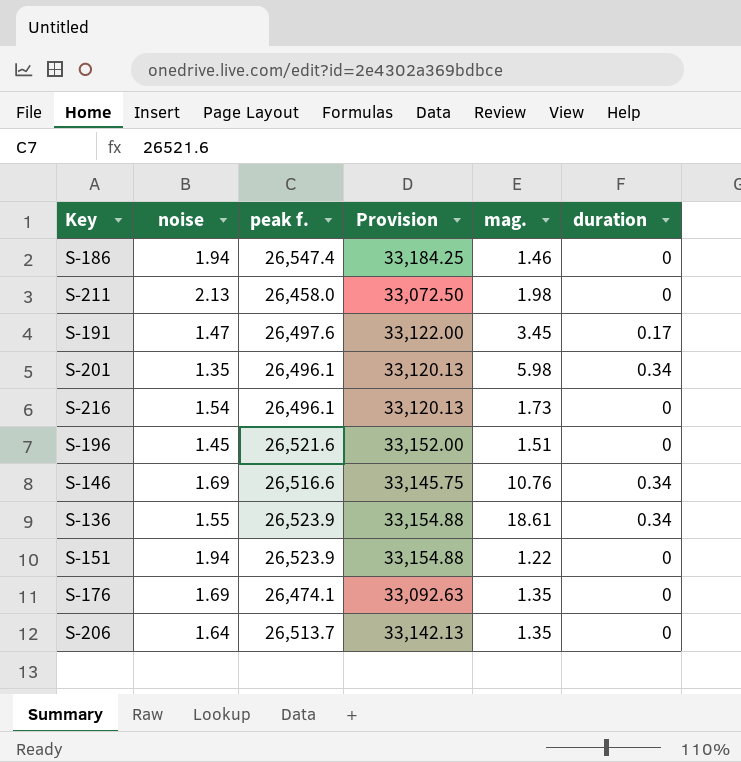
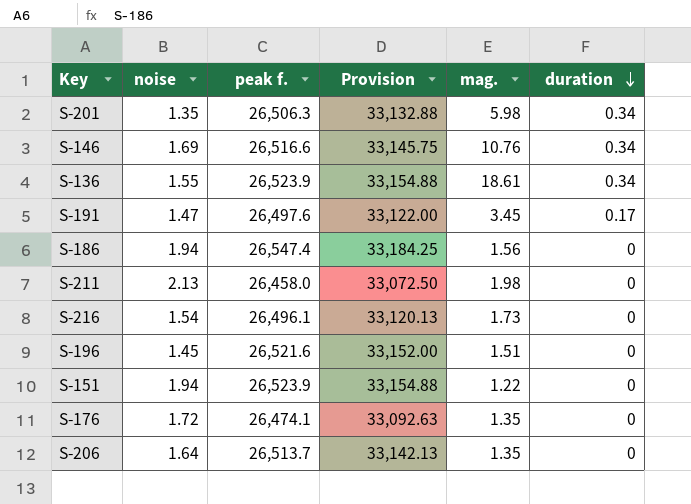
row order: none -> duration descending
S-201 | peak f.: 26,496.1 -> 26,506.3
S-201 | Provision: 33,120.13 -> 33,132.88
S-186 | mag.: 1.46 -> 1.56
S-176 | noise: 1.69 -> 1.72

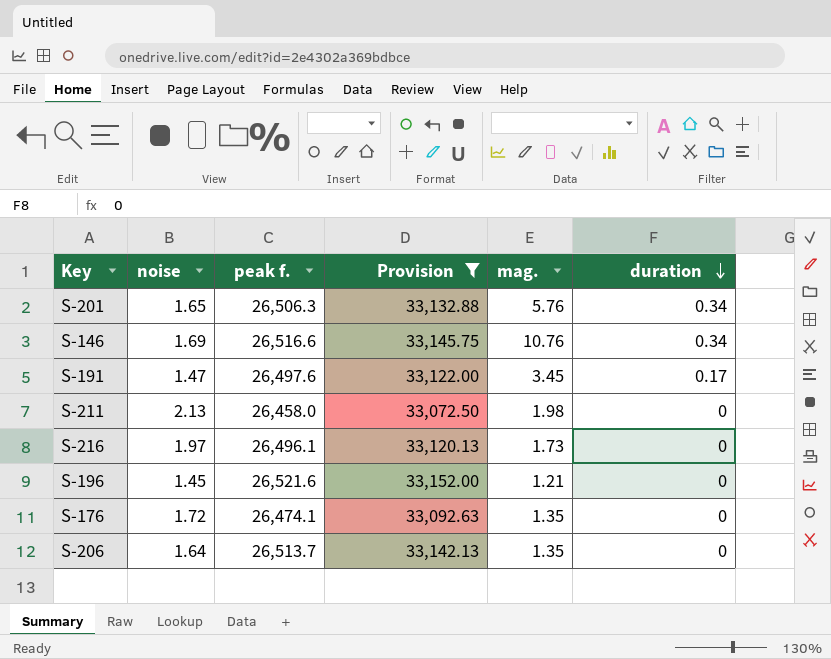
filter: none -> Provision <= 33,152.00
S-201 | noise: 1.35 -> 1.65
S-201 | mag.: 5.98 -> 5.76
S-216 | noise: 1.54 -> 1.97
S-196 | mag.: 1.51 -> 1.21

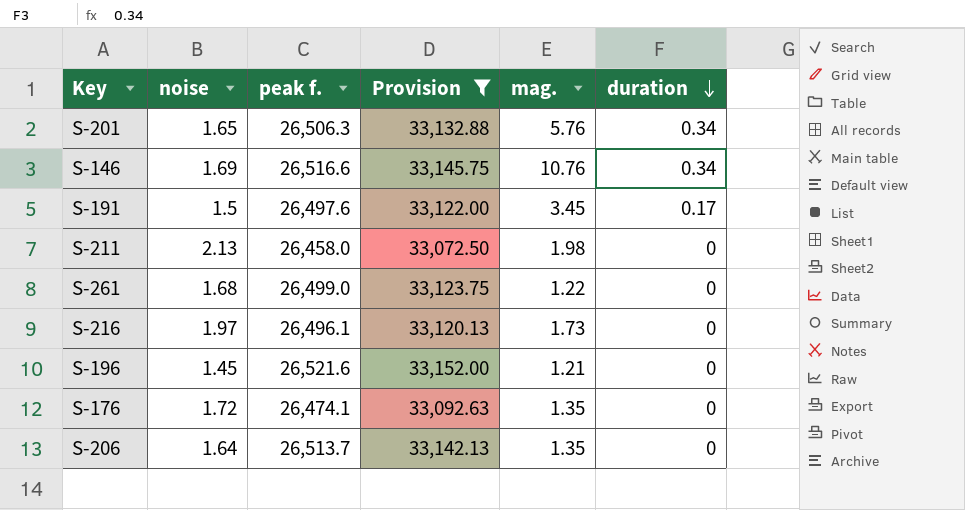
S-191 | noise: 1.47 -> 1.5
row S-261: none -> 1.68 | 26,499.0 | 33,123.75 | 1.22 | 0

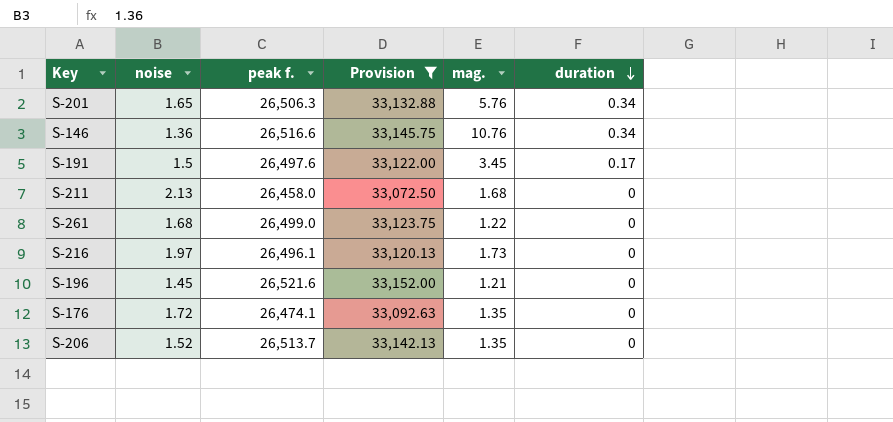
S-146 | noise: 1.69 -> 1.36
S-211 | mag.: 1.98 -> 1.68
S-206 | noise: 1.64 -> 1.52

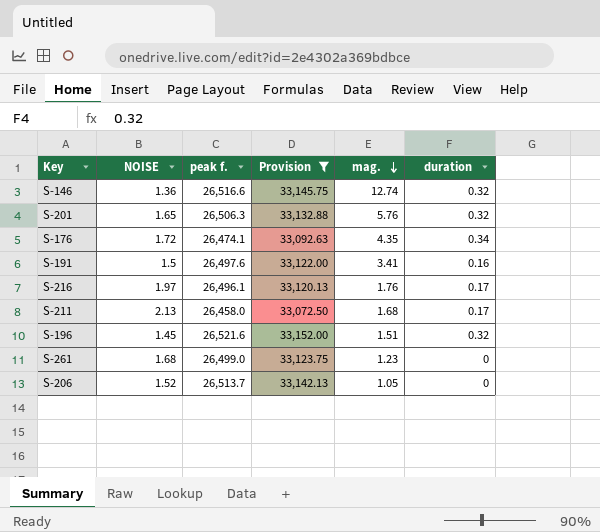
row order: duration descending -> mag. descending
column name: noise -> NOISE
S-146 | mag.: 10.76 -> 12.74
S-146 | duration: 0.34 -> 0.32
S-201 | duration: 0.34 -> 0.32
S-176 | mag.: 1.35 -> 4.35
S-176 | duration: 0 -> 0.34
S-191 | mag.: 3.45 -> 3.41
S-191 | duration: 0.17 -> 0.16
S-216 | mag.: 1.73 -> 1.76
S-216 | duration: 0 -> 0.17
S-211 | duration: 0 -> 0.17
S-196 | mag.: 1.21 -> 1.51
S-196 | duration: 0 -> 0.32
S-261 | mag.: 1.22 -> 1.23
S-206 | mag.: 1.35 -> 1.05

